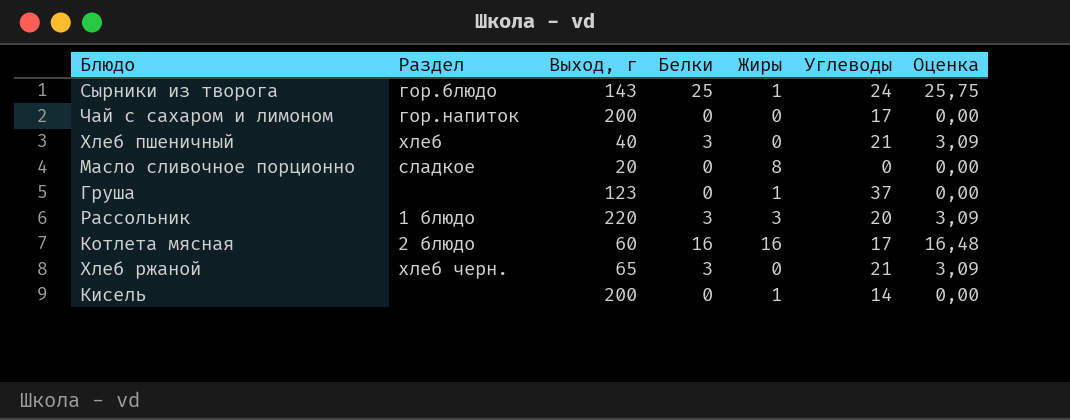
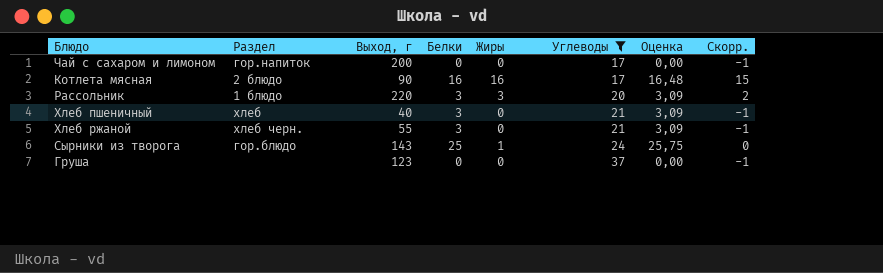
filter: none -> Углеводы >= 17
row order: none -> Углеводы ascending
column Скорр. | formula: none -> [Жиры] - 1
Котлета мясная | Выход, г: 60 -> 90
Хлеб ржаной | Выход, г: 65 -> 55
Груша | Жиры: 1 -> 0

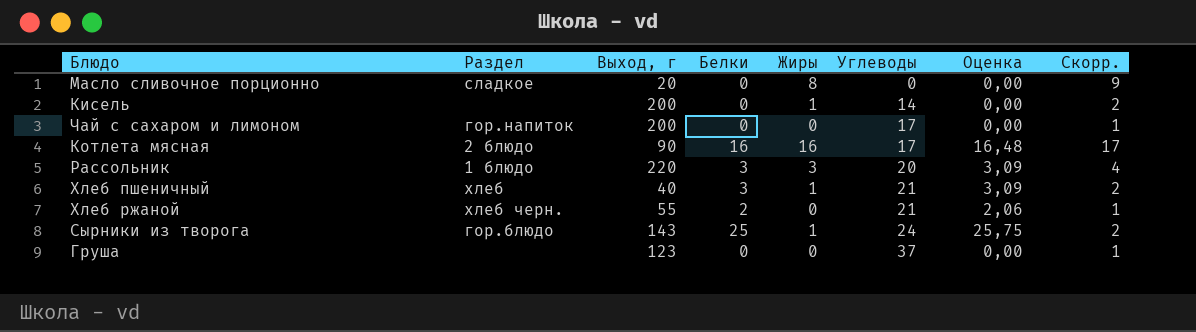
filter: Углеводы >= 17 -> none
column Скорр. | formula: [Жиры] - 1 -> [Жиры] + 1
Хлеб пшеничный | Жиры: 0 -> 1
Хлеб ржаной | Белки: 3 -> 2
Хлеб ржаной | Оценка: 3,09 -> 2,06

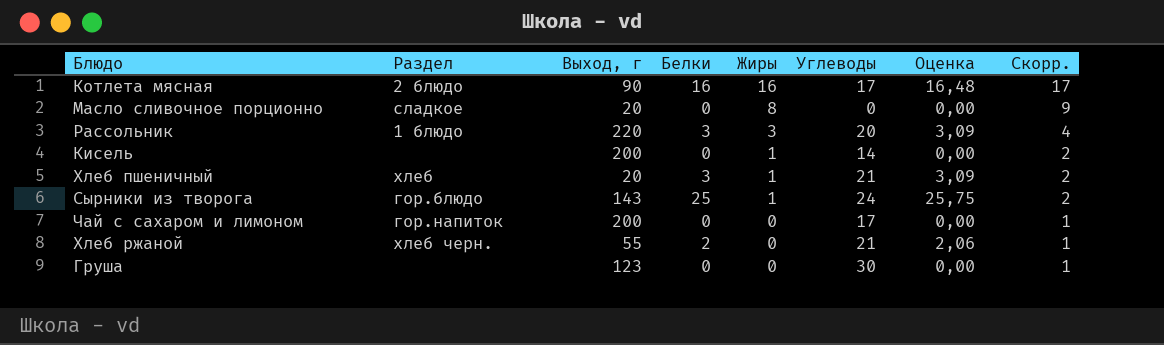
row order: Углеводы ascending -> Жиры descending
Хлеб пшеничный | Выход, г: 40 -> 20
Груша | Углеводы: 37 -> 30

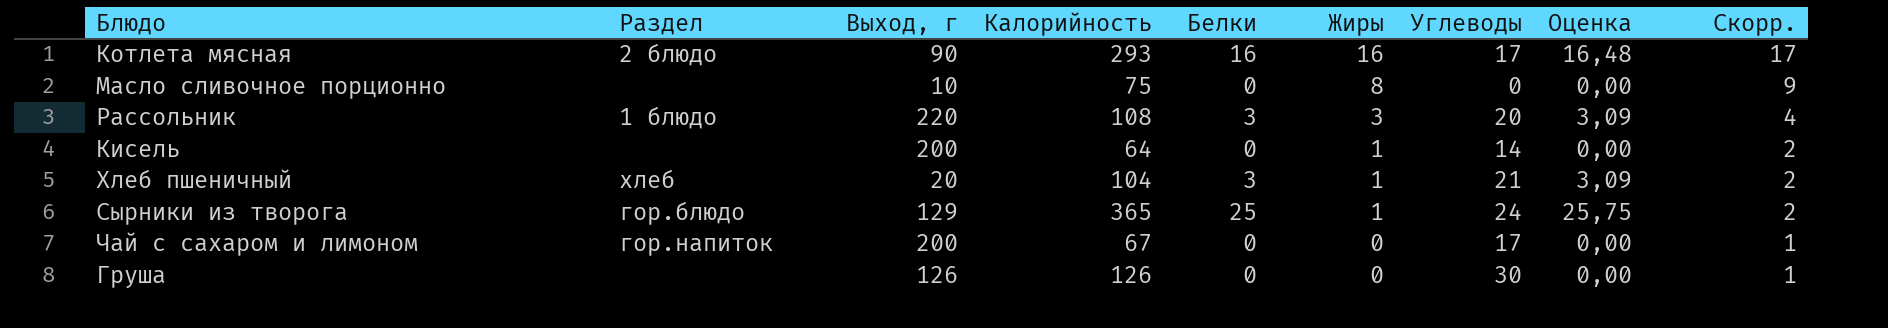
column Калорийность | position: none -> 4
row Хлеб ржаной: хлеб черн. | 55 | 2 | 0 | 21 | 2,06 | 1 -> none
Масло сливочное порционно | Раздел: сладкое -> none
Масло сливочное порционно | Выход, г: 20 -> 10
Сырники из творога | Выход, г: 143 -> 129
Груша | Выход, г: 123 -> 126

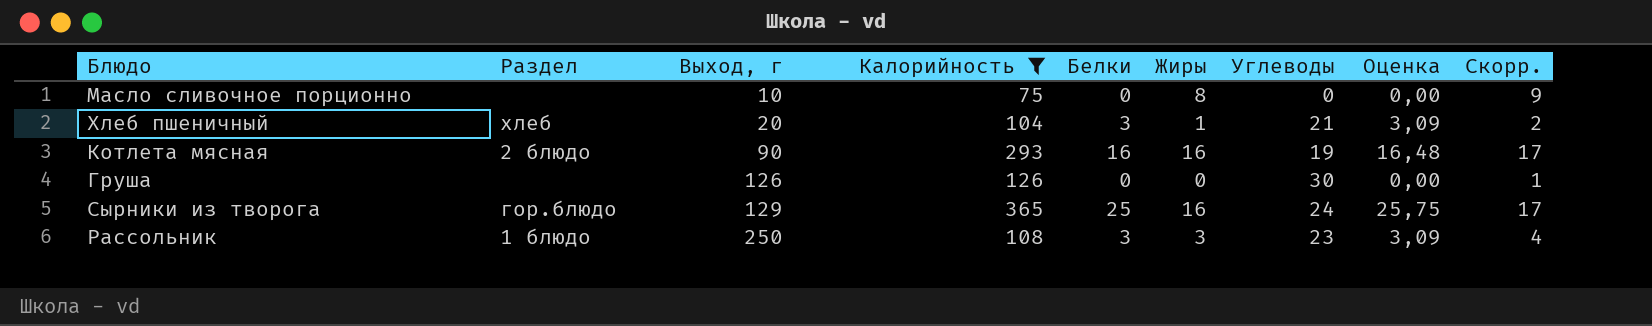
filter: none -> Калорийность >= 75
row order: Жиры descending -> Выход, г ascending
Котлета мясная | Углеводы: 17 -> 19
Сырники из творога | Жиры: 1 -> 16
Сырники из творога | Скорр.: 2 -> 17
Рассольник | Выход, г: 220 -> 250
Рассольник | Углеводы: 20 -> 23

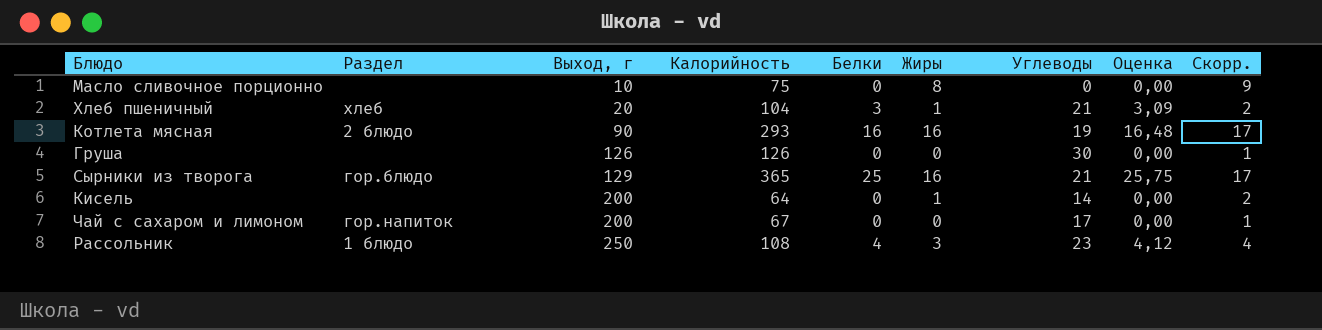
filter: Калорийность >= 75 -> none
Сырники из творога | Углеводы: 24 -> 21
Рассольник | Белки: 3 -> 4
Рассольник | Оценка: 3,09 -> 4,12

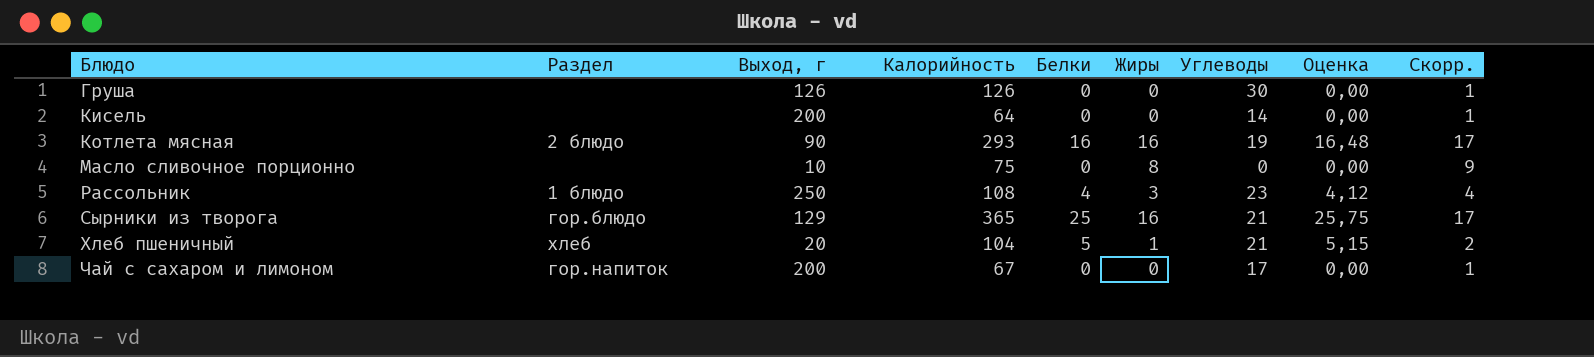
row order: Выход, г ascending -> Блюдо ascending
Кисель | Жиры: 1 -> 0
Кисель | Скорр.: 2 -> 1
Хлеб пшеничный | Белки: 3 -> 5
Хлеб пшеничный | Оценка: 3,09 -> 5,15

